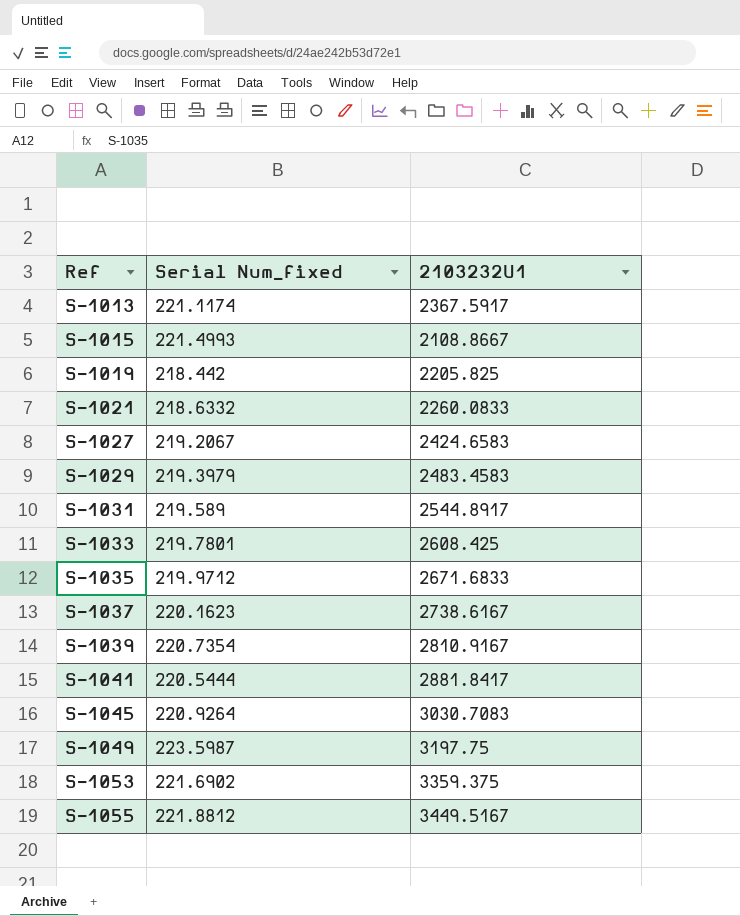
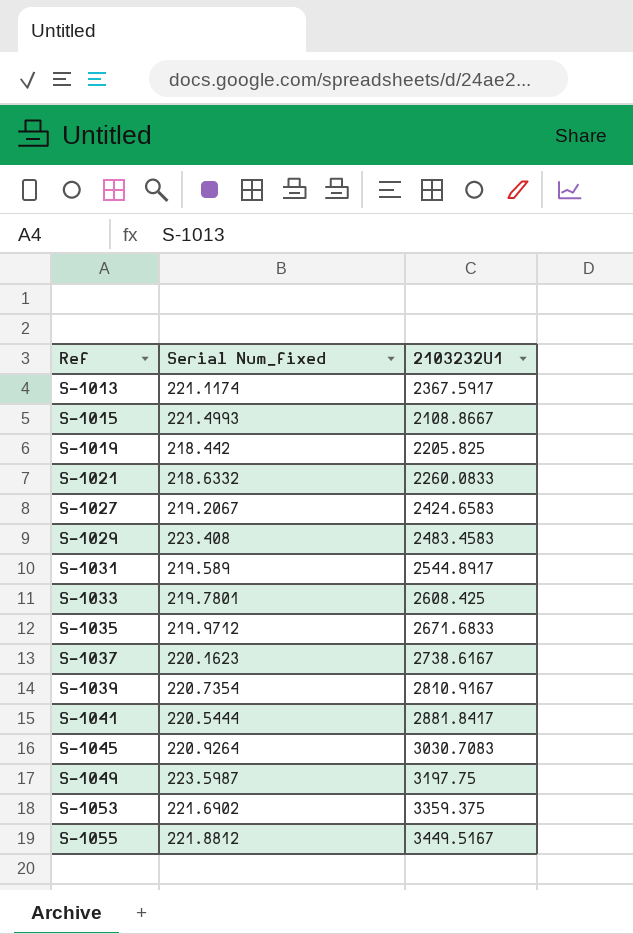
S-1029 | Serial Num_fixed: 219.3979 -> 223.408

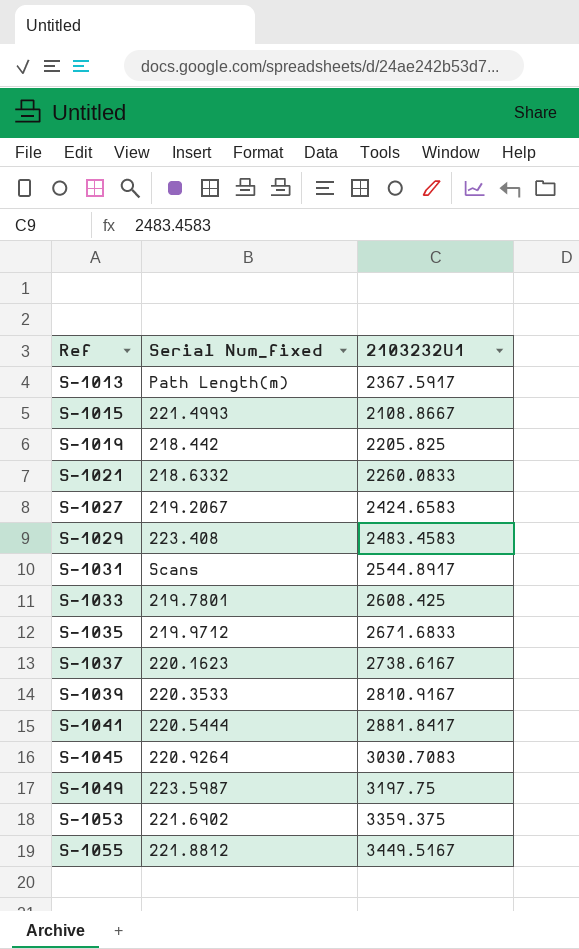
S-1013 | Serial Num_fixed: 221.1174 -> Path Length(m)
S-1031 | Serial Num_fixed: 219.589 -> Scans
S-1039 | Serial Num_fixed: 220.7354 -> 220.3533

